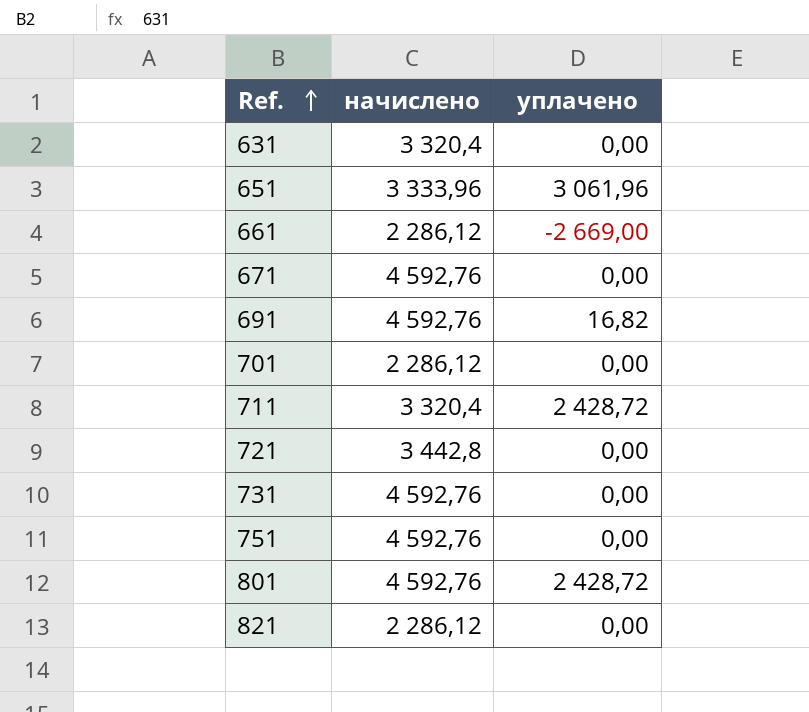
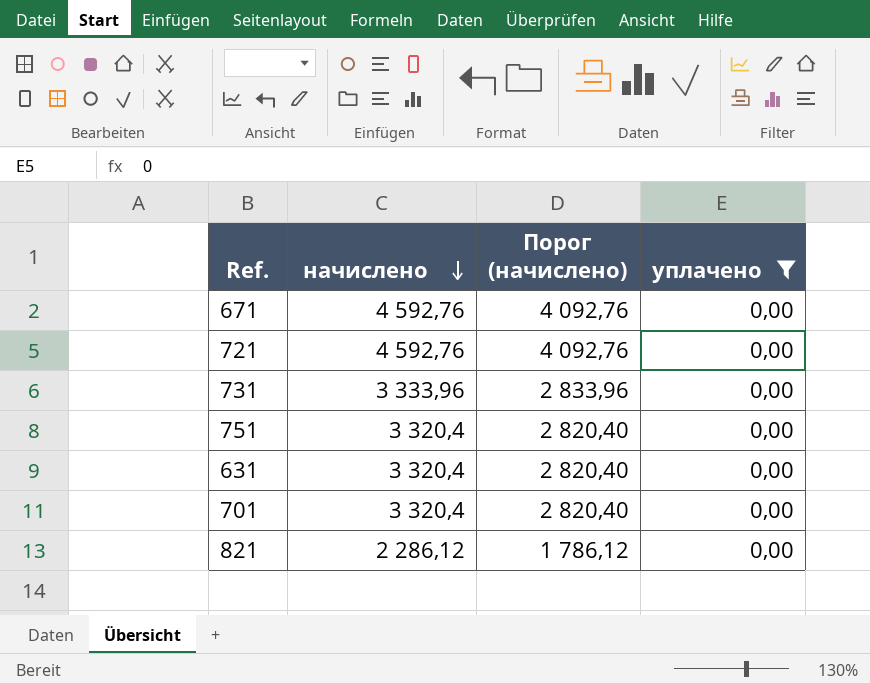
filter: none -> уплачено = 0,00
row order: Ref. ascending -> начислено descending
column Порог (начислено) | formula: none -> [начислено] - 500
721 | начислено: 3 442,8 -> 4 592,76
731 | начислено: 4 592,76 -> 3 333,96
751 | начислено: 4 592,76 -> 3 320,4
701 | начислено: 2 286,12 -> 3 320,4

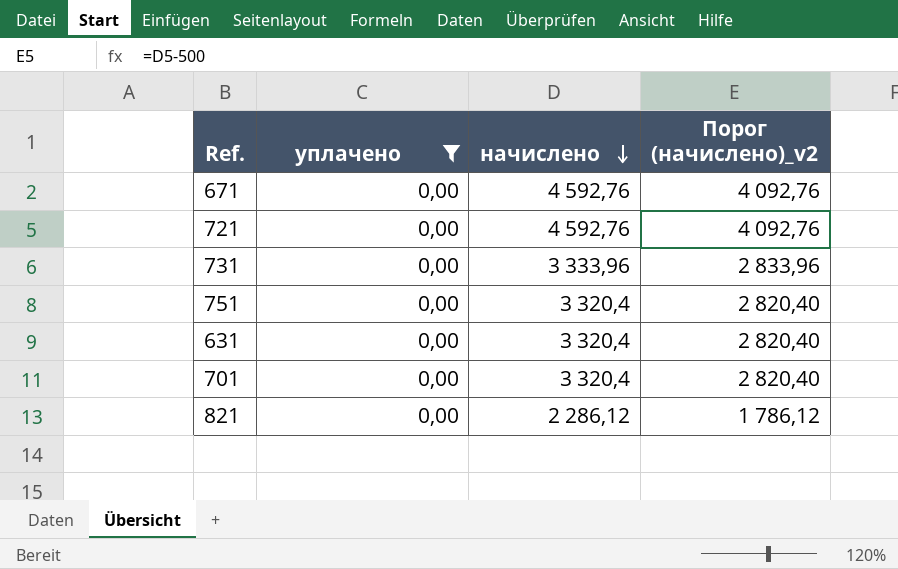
column уплачено | position: 4 -> 2
column name: Порог (начислено) -> Порог (начислено)_v2

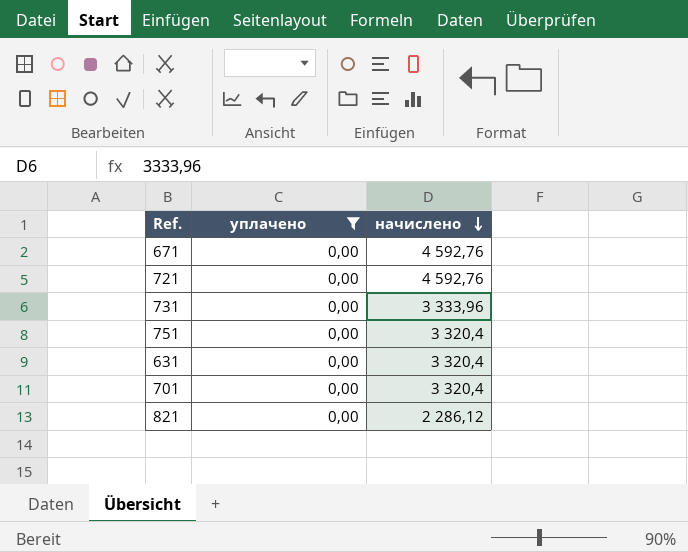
column Порог (начислено)_v2 | formula: [начислено] - 500 -> none

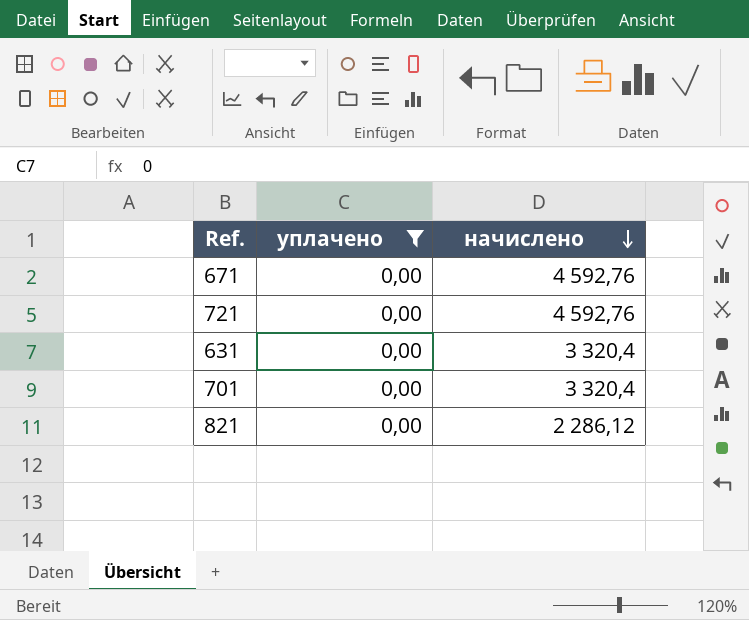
row 731: 0,00 | 3 333,96 -> none
row 751: 0,00 | 3 320,4 -> none

